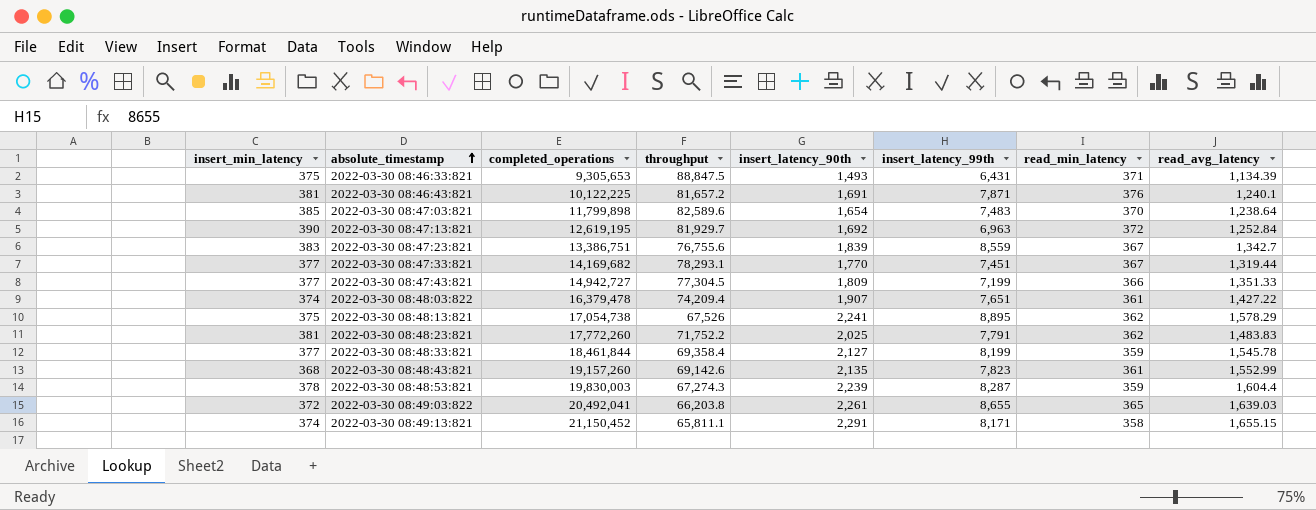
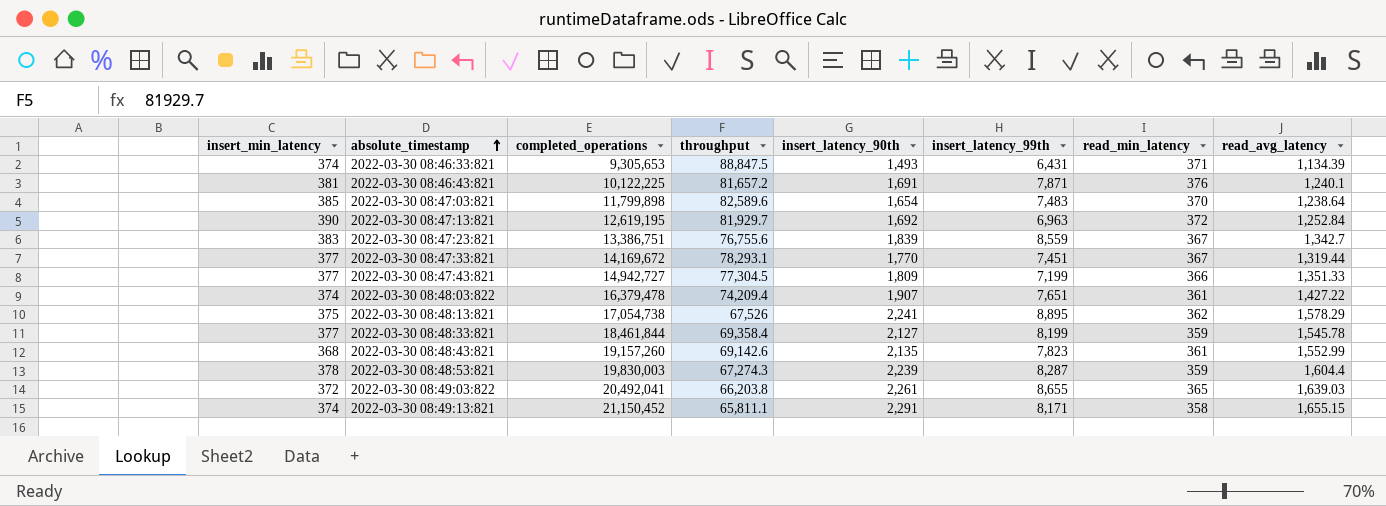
row 2022-03-30 08:48:23:821: 381 | 17,772,260 | 71,752.2 | 2,025 | 7,791 | 362 | 1,483.83 -> none
2022-03-30 08:46:33:821 | insert_min_latency: 375 -> 374
2022-03-30 08:47:33:821 | completed_operations: 14,169,682 -> 14,169,672

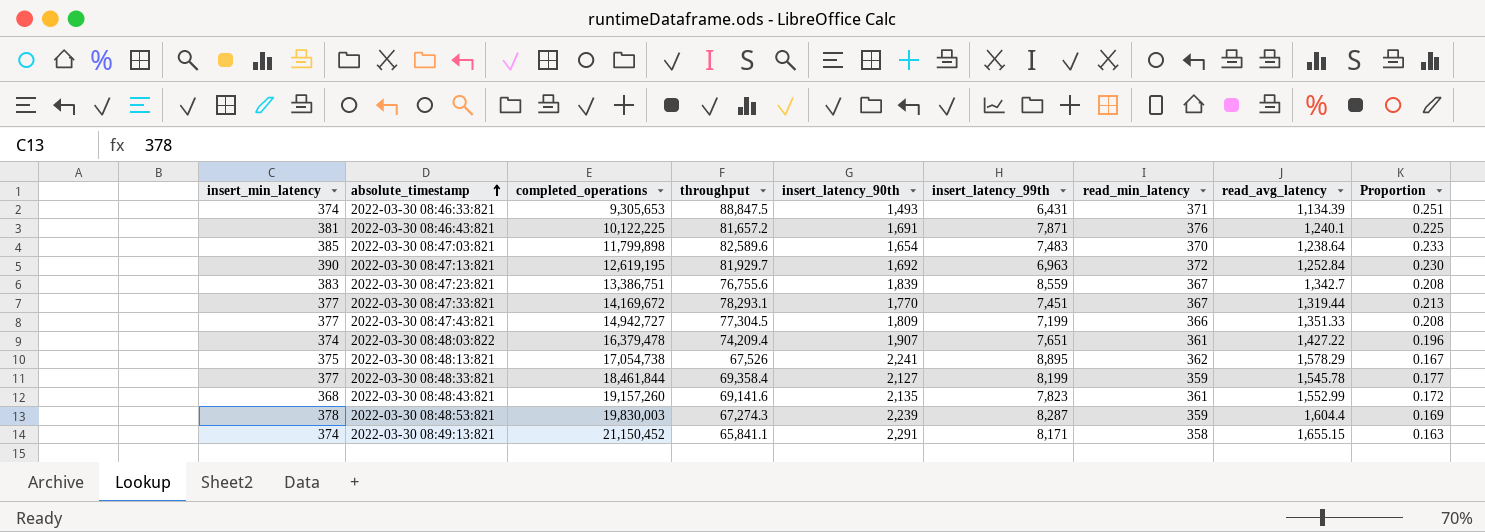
column Proportion | formula: none -> [insert_min_latency] / [insert_latency_90th]
row 2022-03-30 08:49:03:822: 372 | 20,492,041 | 66,203.8 | 2,261 | 8,655 | 365 | 1,639.03 -> none
2022-03-30 08:48:43:821 | throughput: 69,142.6 -> 69,141.6
2022-03-30 08:49:13:821 | throughput: 65,811.1 -> 65,841.1

